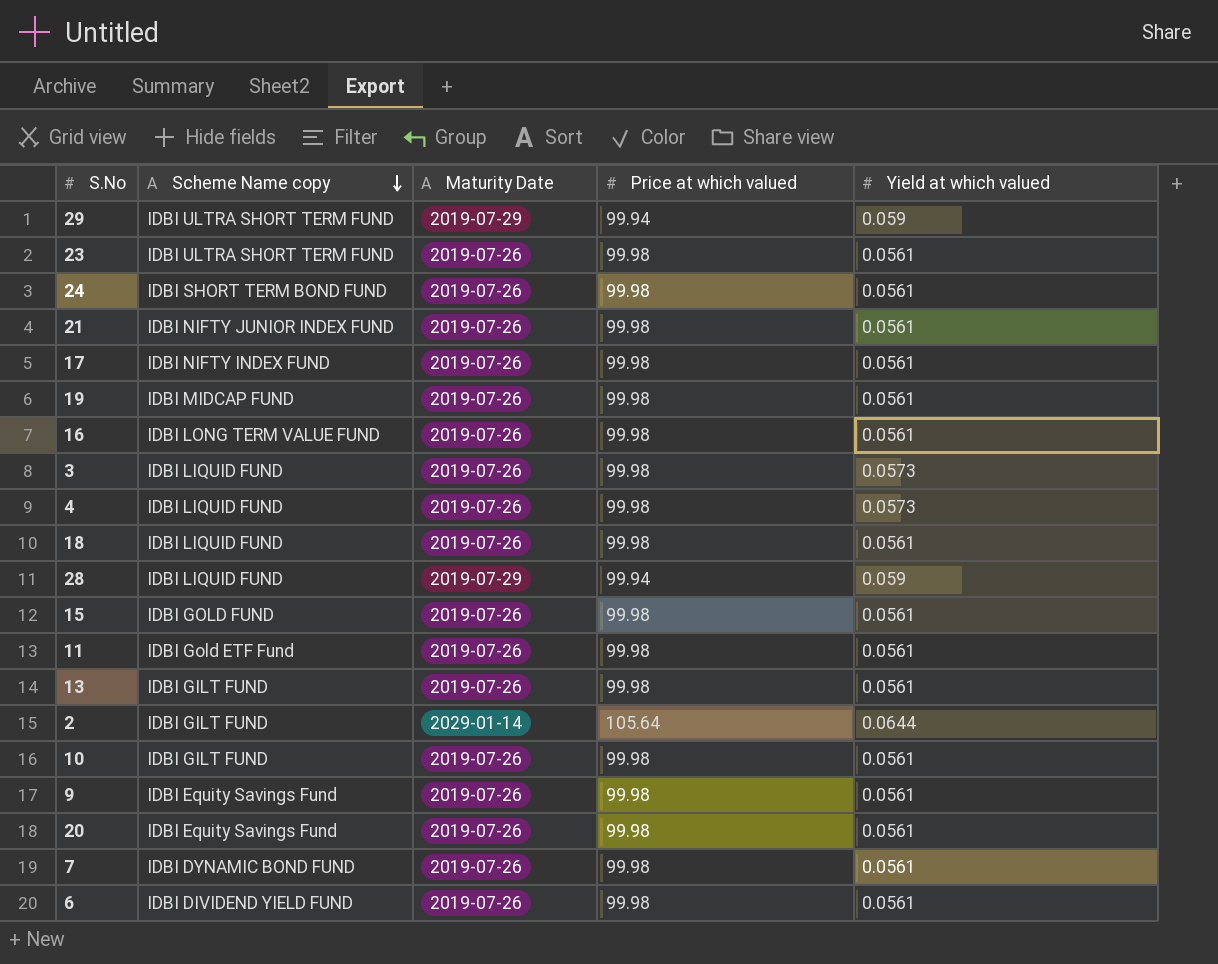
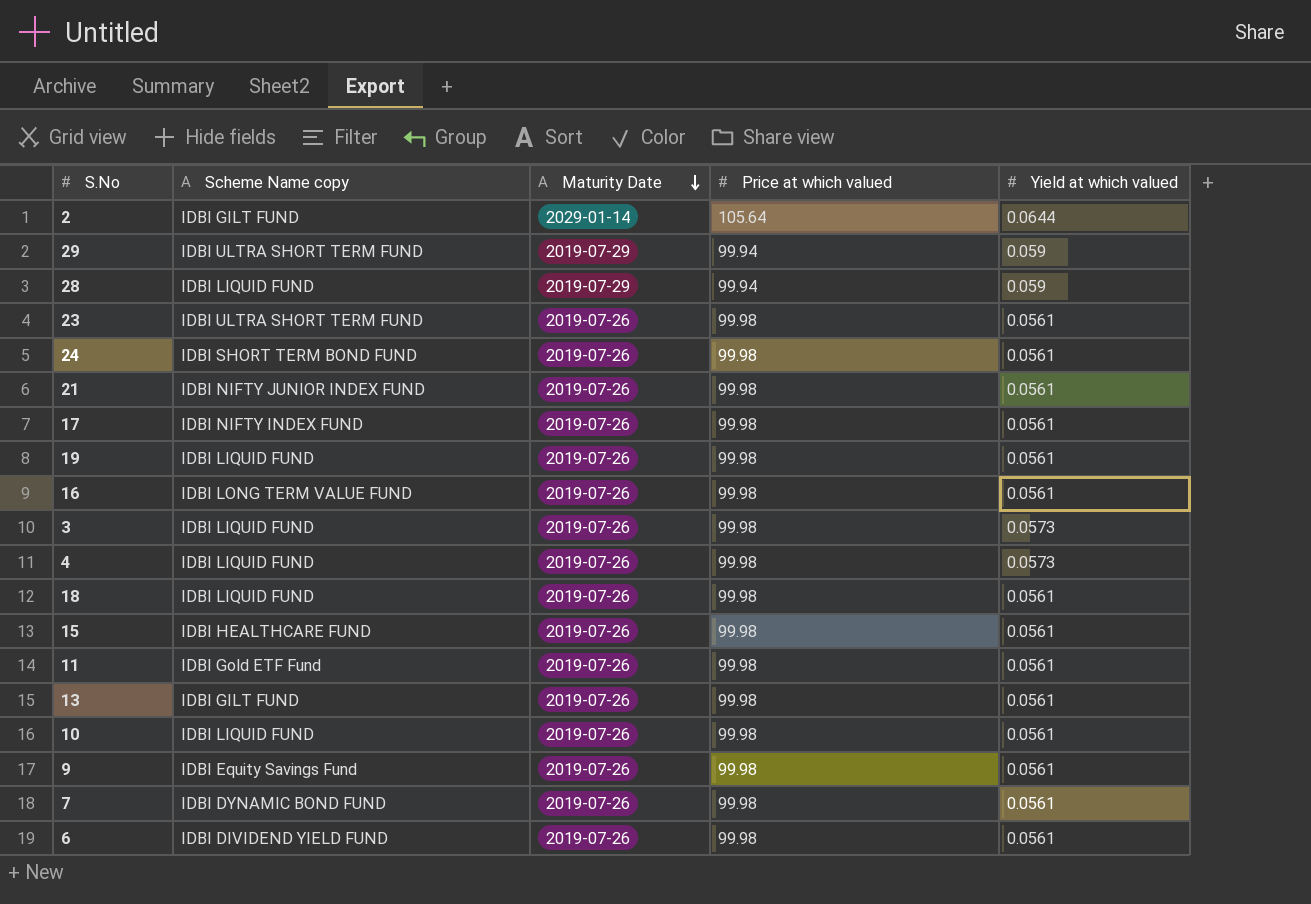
row order: Scheme Name copy descending -> Maturity Date descending
row 20: IDBI Equity Savings Fund | 2019-07-26 | 99.98 | 0.0561 -> none
19 | Scheme Name copy: IDBI MIDCAP FUND -> IDBI LIQUID FUND
15 | Scheme Name copy: IDBI GOLD FUND -> IDBI HEALTHCARE FUND
10 | Scheme Name copy: IDBI GILT FUND -> IDBI LIQUID FUND

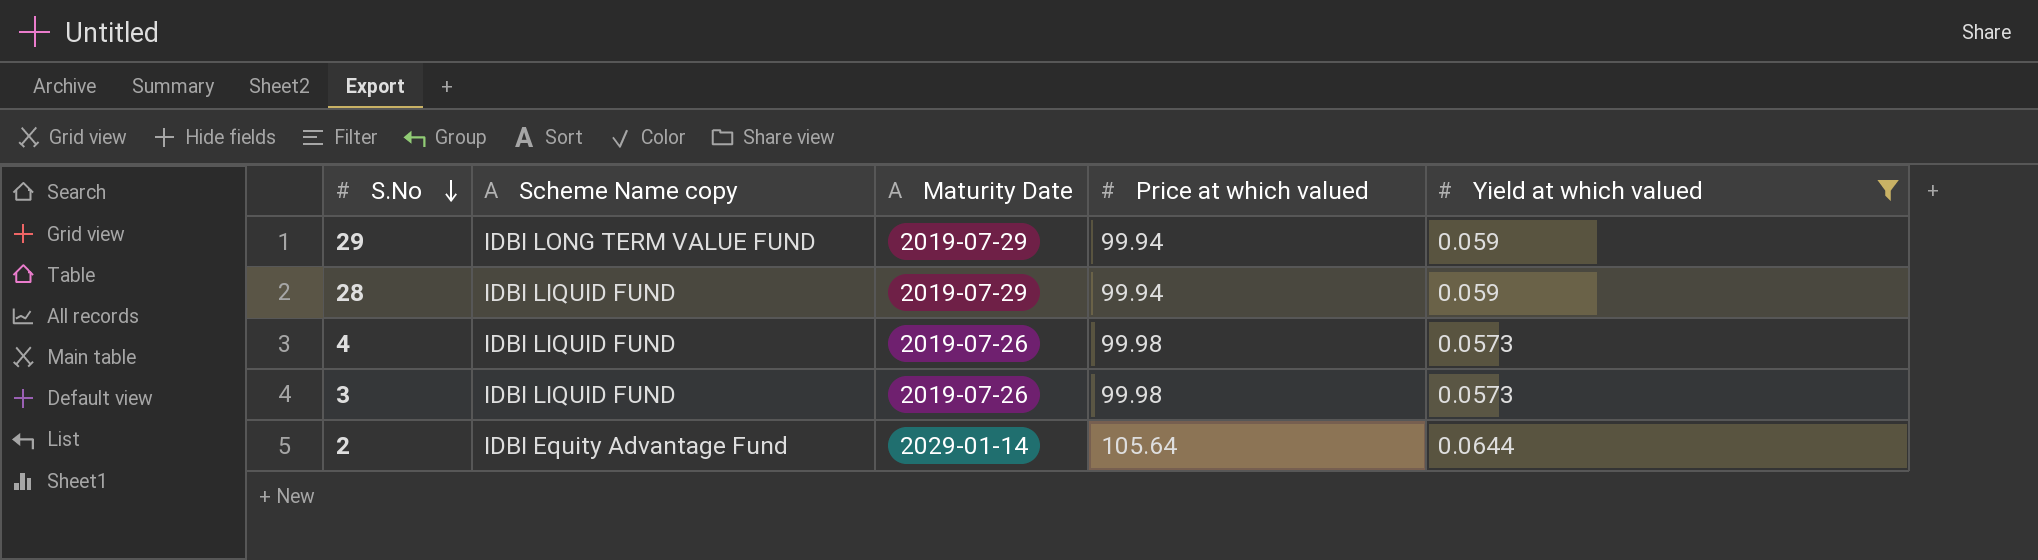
filter: none -> Yield at which valued != 0.0561
row order: Maturity Date descending -> S.No descending
29 | Scheme Name copy: IDBI ULTRA SHORT TERM FUND -> IDBI LONG TERM VALUE FUND
2 | Scheme Name copy: IDBI GILT FUND -> IDBI Equity Advantage Fund

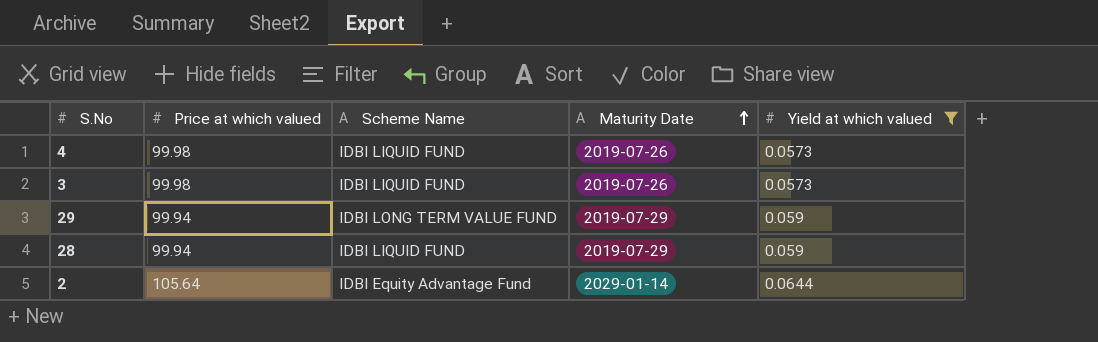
row order: S.No descending -> Maturity Date ascending
column Price at which valued | position: 4 -> 2
column name: Scheme Name copy -> Scheme Name

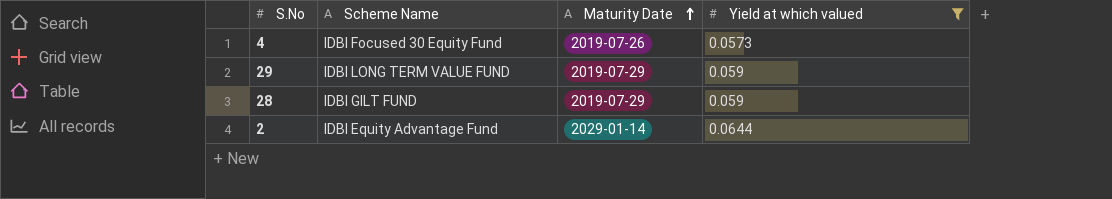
column Price at which valued | position: 2 -> none
row 3: 99.98 | IDBI LIQUID FUND | 2019-07-26 | 0.0573 -> none
4 | Scheme Name: IDBI LIQUID FUND -> IDBI Focused 30 Equity Fund
28 | Scheme Name: IDBI LIQUID FUND -> IDBI GILT FUND

